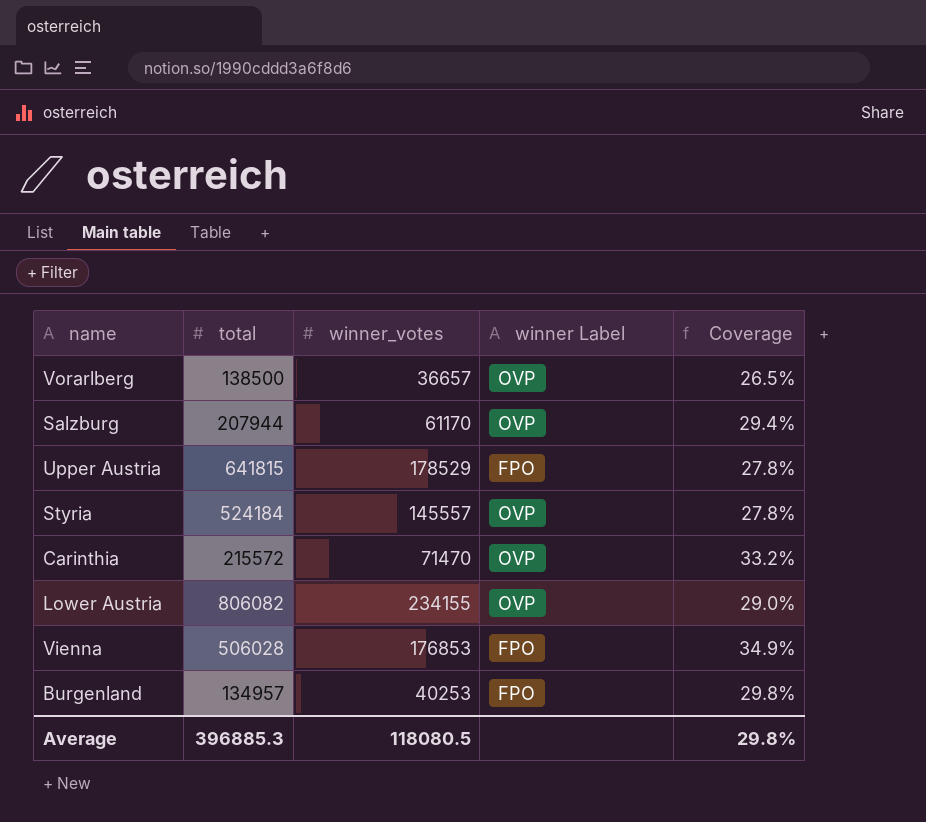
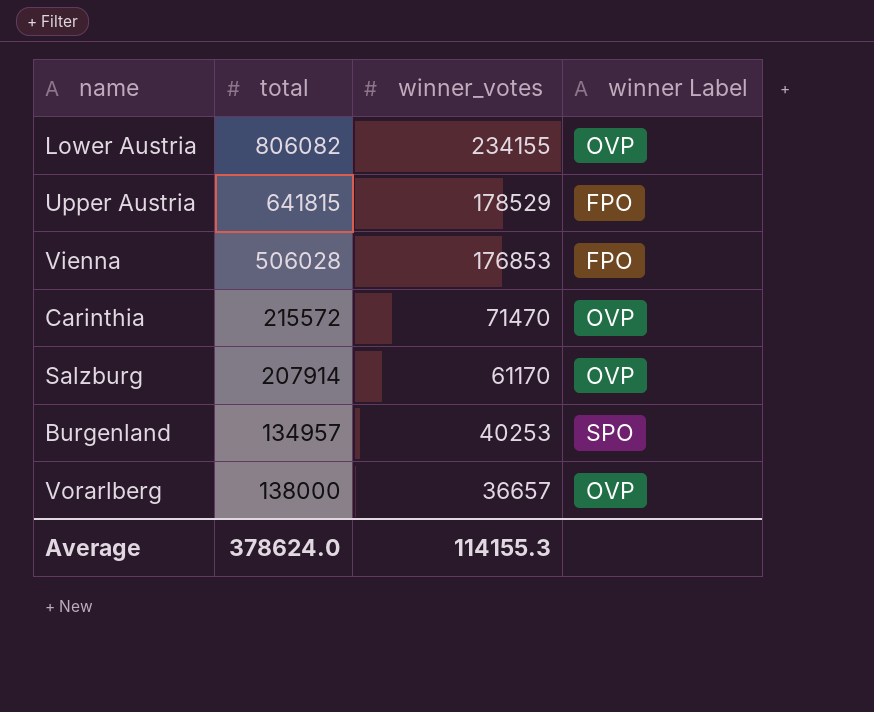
row order: none -> winner_votes descending
column Coverage | formula: [winner_votes] / [total] -> none
row Styria: 524184 | 145557 | OVP | 27.8% -> none
Salzburg | total: 207944 -> 207914
Burgenland | winner Label: FPO -> SPO
Vorarlberg | total: 138500 -> 138000
Average | total: 396885.3 -> 378624.0
Average | winner_votes: 118080.5 -> 114155.3

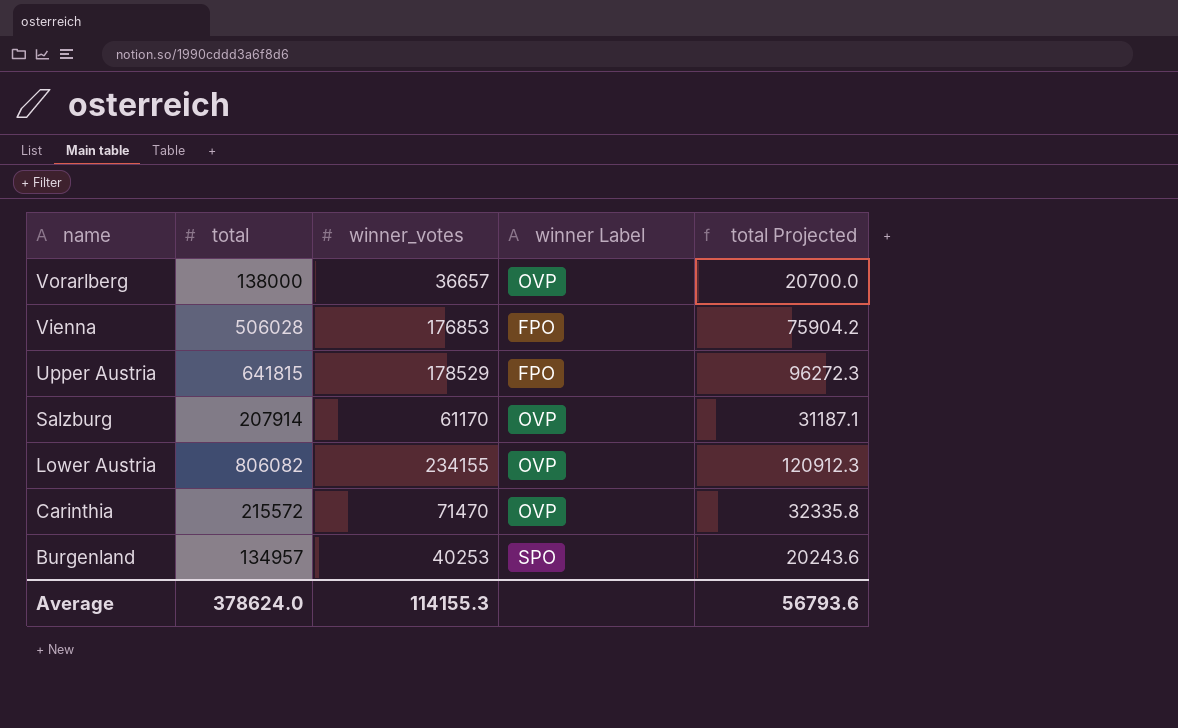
row order: winner_votes descending -> name descending
column total Projected | formula: none -> [total] * 0.15

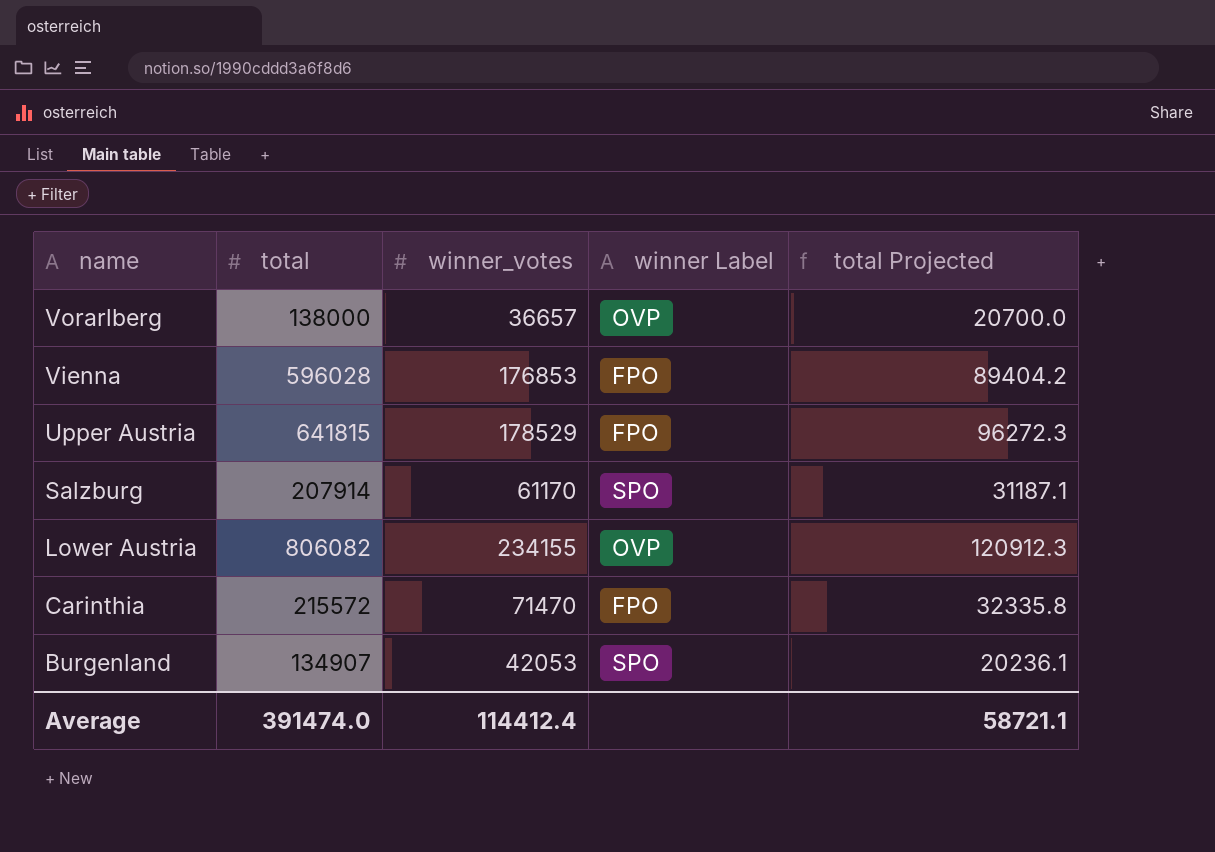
Vienna | total: 506028 -> 596028
Vienna | total Projected: 75904.2 -> 89404.2
Salzburg | winner Label: OVP -> SPO
Carinthia | winner Label: OVP -> FPO
Burgenland | total: 134957 -> 134907
Burgenland | winner_votes: 40253 -> 42053
Burgenland | total Projected: 20243.6 -> 20236.1
Average | total: 378624.0 -> 391474.0
Average | winner_votes: 114155.3 -> 114412.4
Average | total Projected: 56793.6 -> 58721.1

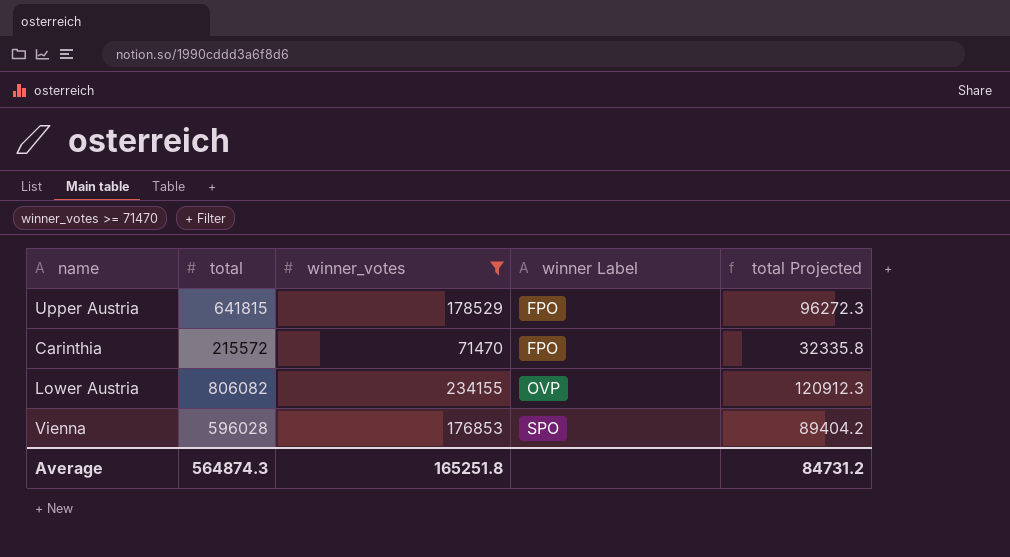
filter: none -> winner_votes >= 71470
row order: name descending -> winner Label ascending
Vienna | winner Label: FPO -> SPO
Average | total: 391474.0 -> 564874.3
Average | winner_votes: 114412.4 -> 165251.8
Average | total Projected: 58721.1 -> 84731.2

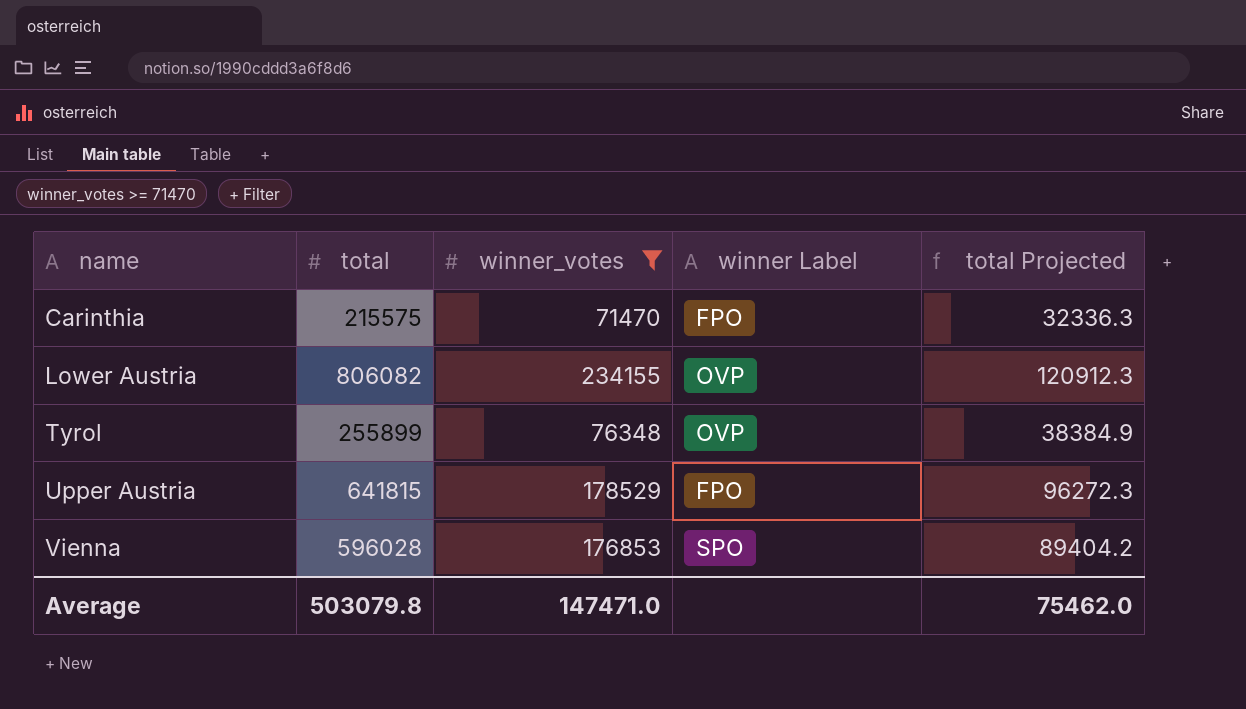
row order: winner Label ascending -> name ascending
Carinthia | total: 215572 -> 215575
Carinthia | total Projected: 32335.8 -> 32336.3
row Tyrol: none -> 255899 | 76348 | OVP | 38384.9
Average | total: 564874.3 -> 503079.8
Average | winner_votes: 165251.8 -> 147471.0
Average | total Projected: 84731.2 -> 75462.0

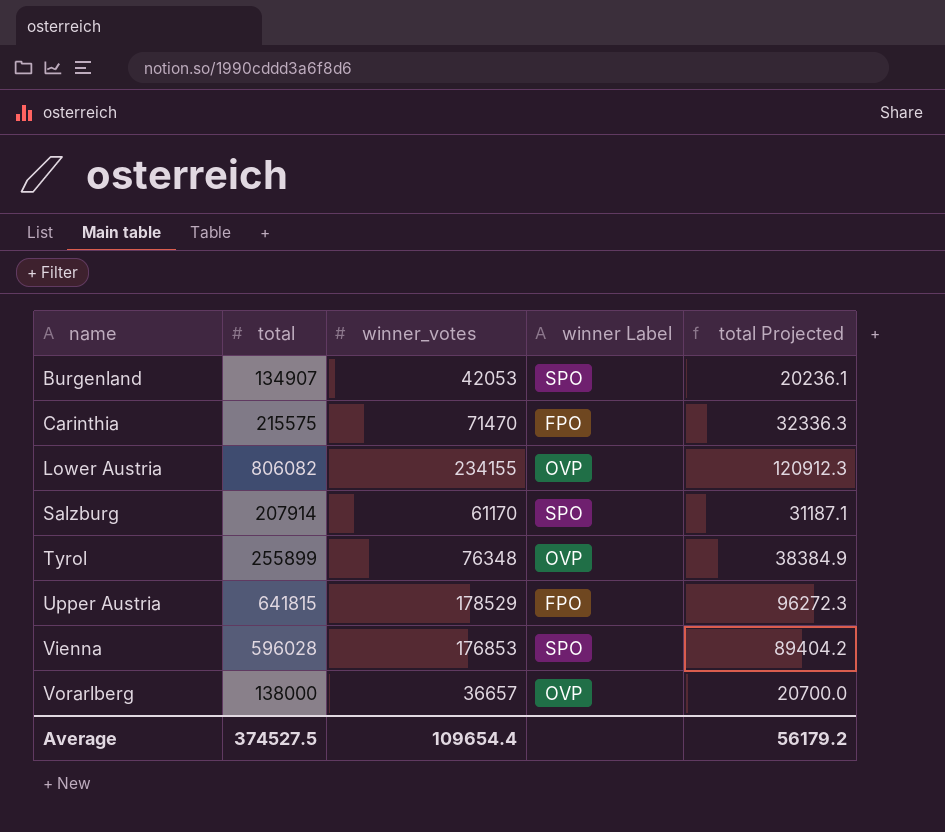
filter: winner_votes >= 71470 -> none
Average | total: 503079.8 -> 374527.5
Average | winner_votes: 147471.0 -> 109654.4
Average | total Projected: 75462.0 -> 56179.2

